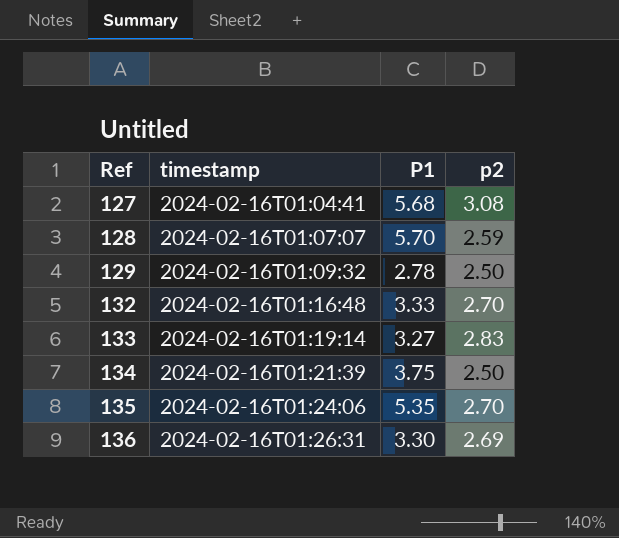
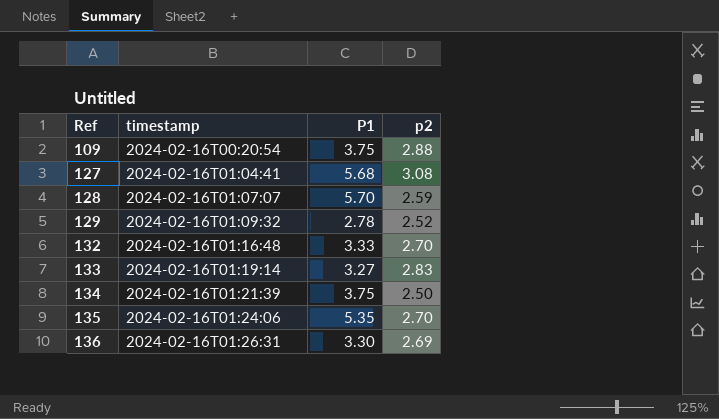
row 109: none -> 2024-02-16T00:20:54 | 3.75 | 2.88
129 | p2: 2.50 -> 2.52

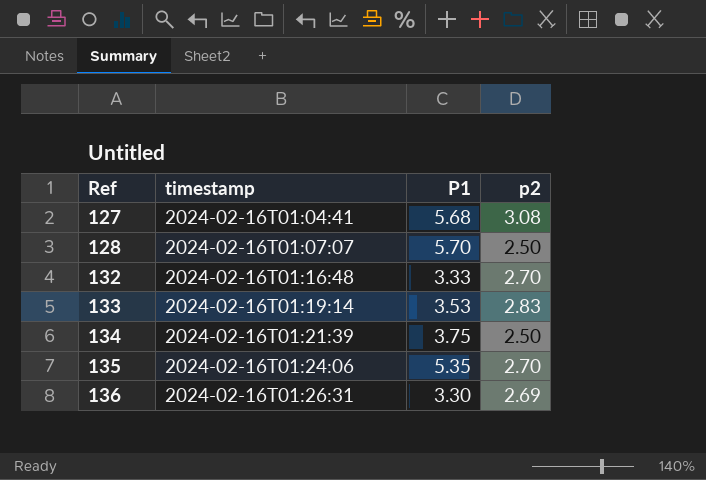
row 109: 2024-02-16T00:20:54 | 3.75 | 2.88 -> none
row 129: 2024-02-16T01:09:32 | 2.78 | 2.52 -> none
128 | p2: 2.59 -> 2.50
133 | P1: 3.27 -> 3.53

